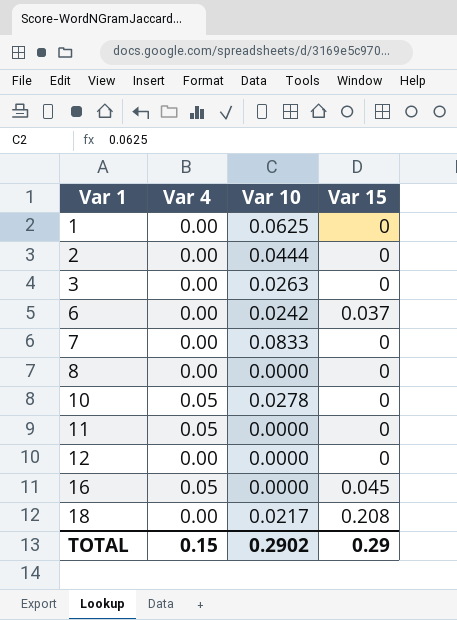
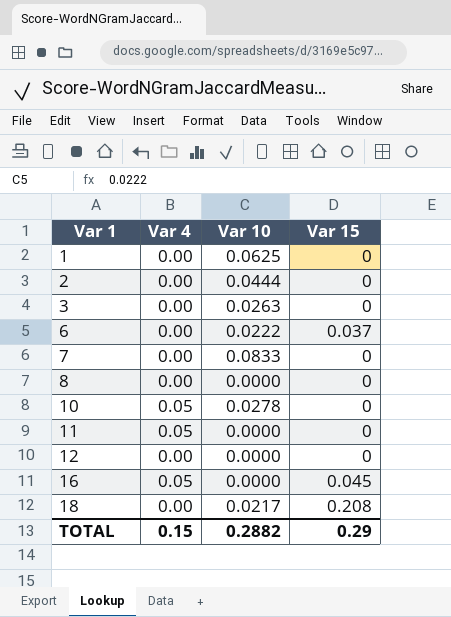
6 | Var 10: 0.0242 -> 0.0222
TOTAL | Var 10: 0.2902 -> 0.2882

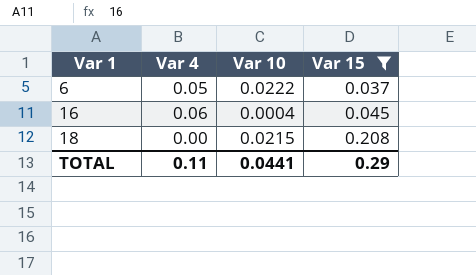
filter: none -> Var 15 != 0
6 | Var 4: 0.00 -> 0.05
16 | Var 4: 0.05 -> 0.06
16 | Var 10: 0.0000 -> 0.0004
18 | Var 10: 0.0217 -> 0.0215
TOTAL | Var 4: 0.15 -> 0.11
TOTAL | Var 10: 0.2882 -> 0.0441

